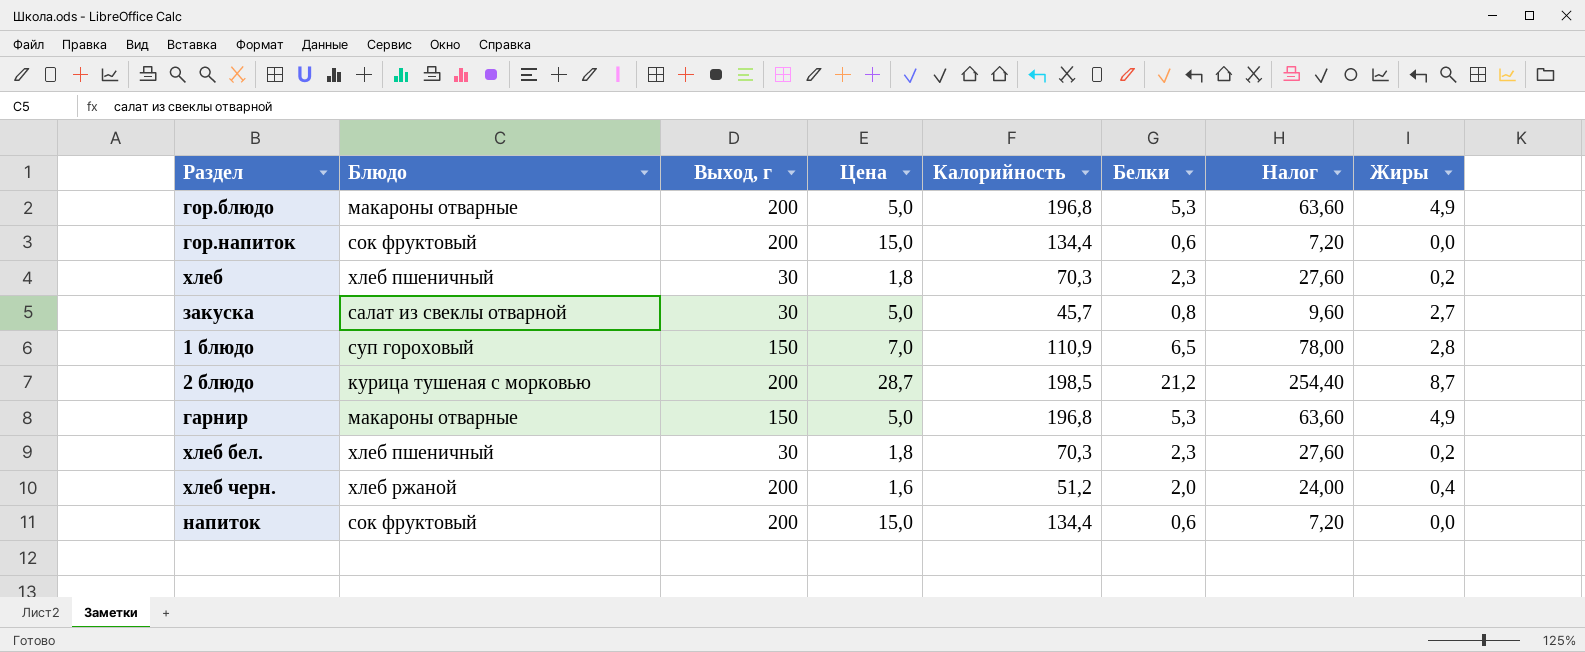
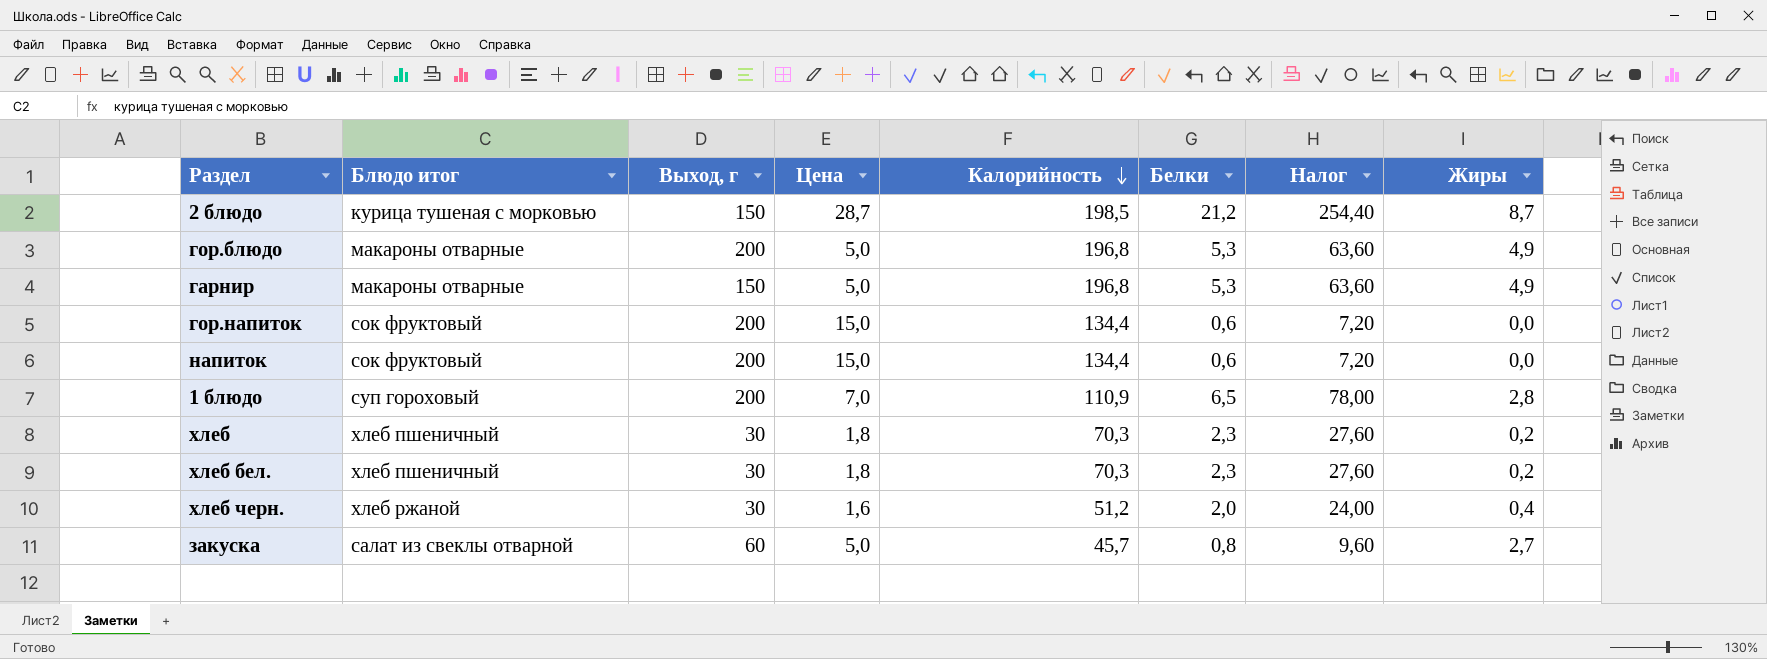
row order: none -> Калорийность descending
column name: Блюдо -> Блюдо итог
2 блюдо | Выход, г: 200 -> 150
1 блюдо | Выход, г: 150 -> 200
хлеб черн. | Выход, г: 200 -> 30
закуска | Выход, г: 30 -> 60

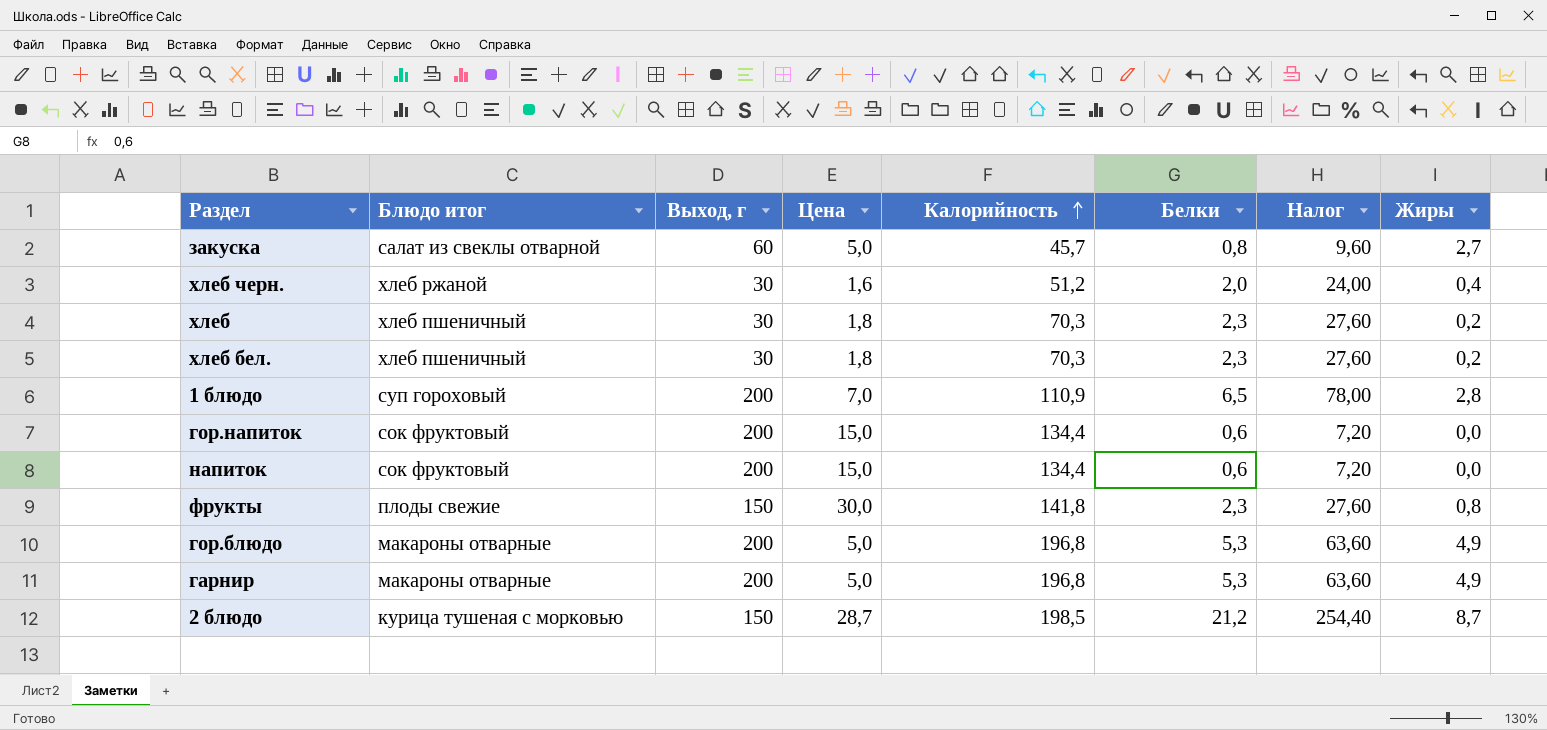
row order: Калорийность descending -> Калорийность ascending
row фрукты: none -> плоды свежие | 150 | 30,0 | 141,8 | 2,3 | 27,60 | 0,8
гарнир | Выход, г: 150 -> 200

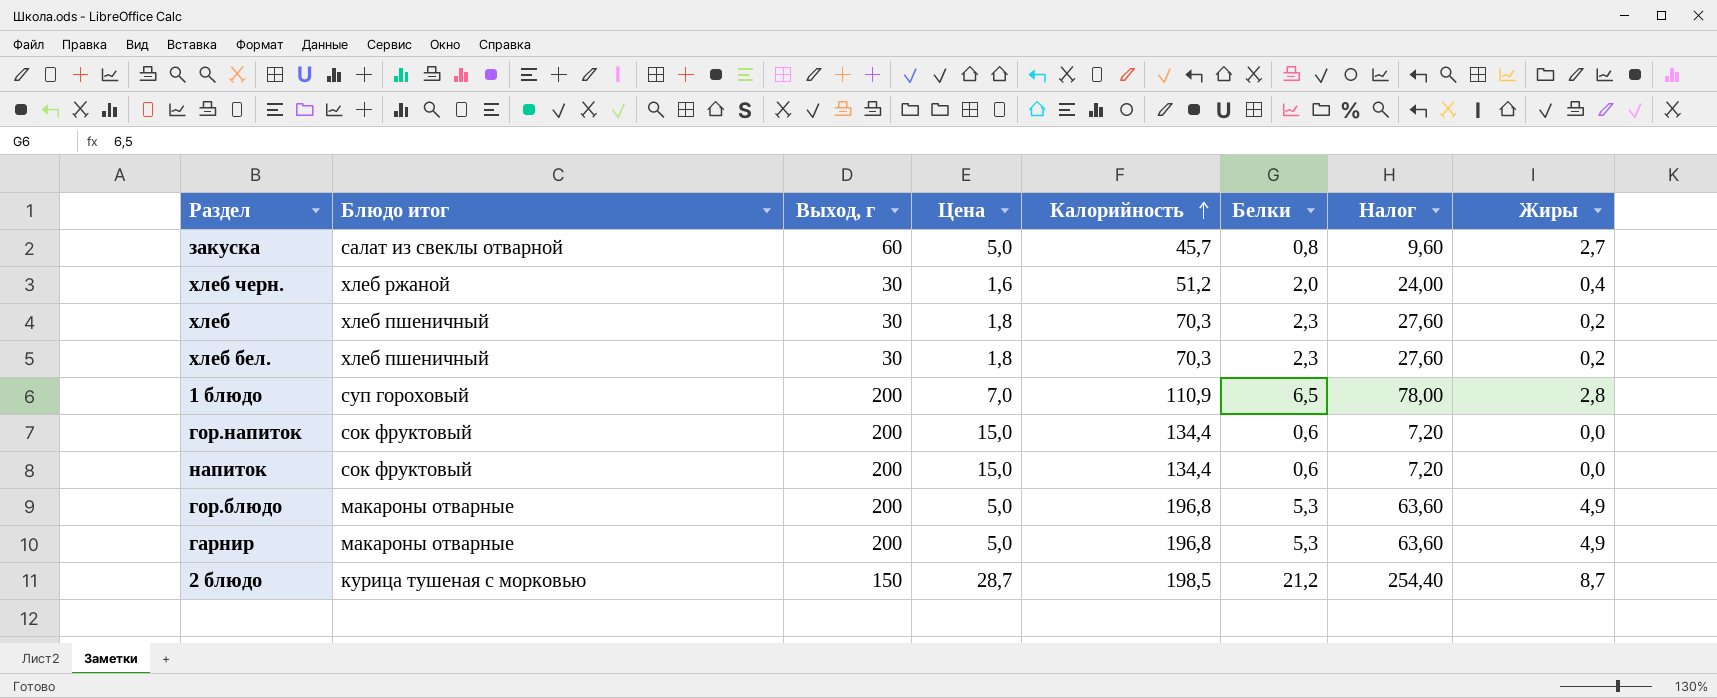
row фрукты: плоды свежие | 150 | 30,0 | 141,8 | 2,3 | 27,60 | 0,8 -> none

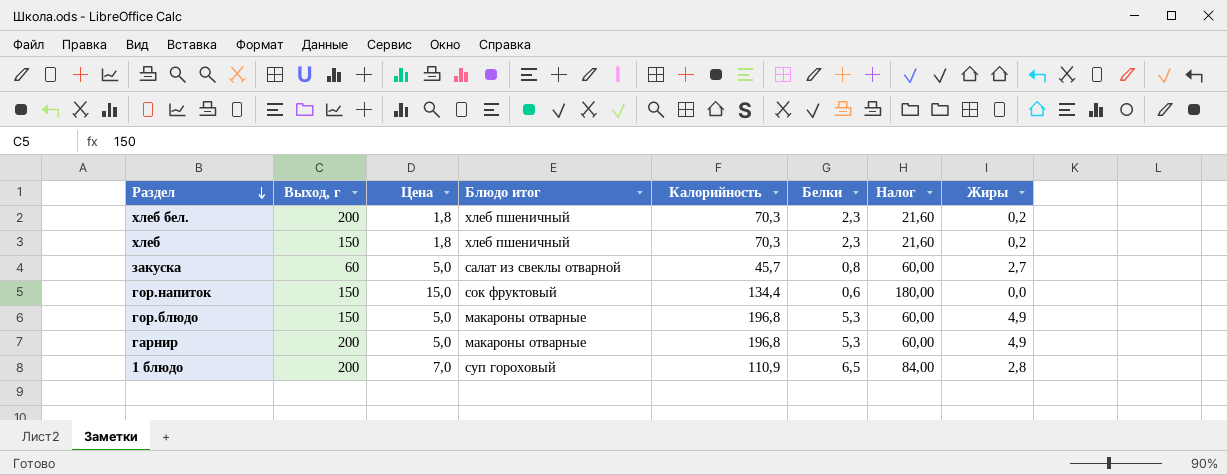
row order: Калорийность ascending -> Раздел descending
column Блюдо итог | position: 2 -> 4
column Налог | formula: [Белки] * 12 -> [Цена] * 12
row хлеб черн.: хлеб ржаной | 30 | 1,6 | 51,2 | 2,0 | 24,00 | 0,4 -> none
row напиток: сок фруктовый | 200 | 15,0 | 134,4 | 0,6 | 7,20 | 0,0 -> none
row 2 блюдо: курица тушеная с морковью | 150 | 28,7 | 198,5 | 21,2 | 254,40 | 8,7 -> none
хлеб бел. | Выход, г: 30 -> 200
хлеб | Выход, г: 30 -> 150
гор.напиток | Выход, г: 200 -> 150
гор.блюдо | Выход, г: 200 -> 150

